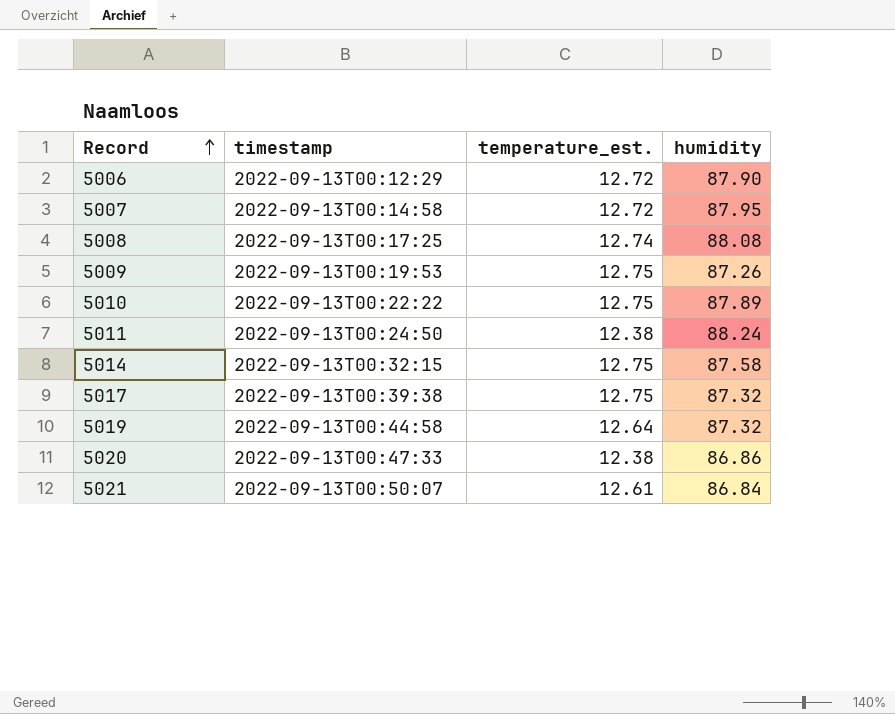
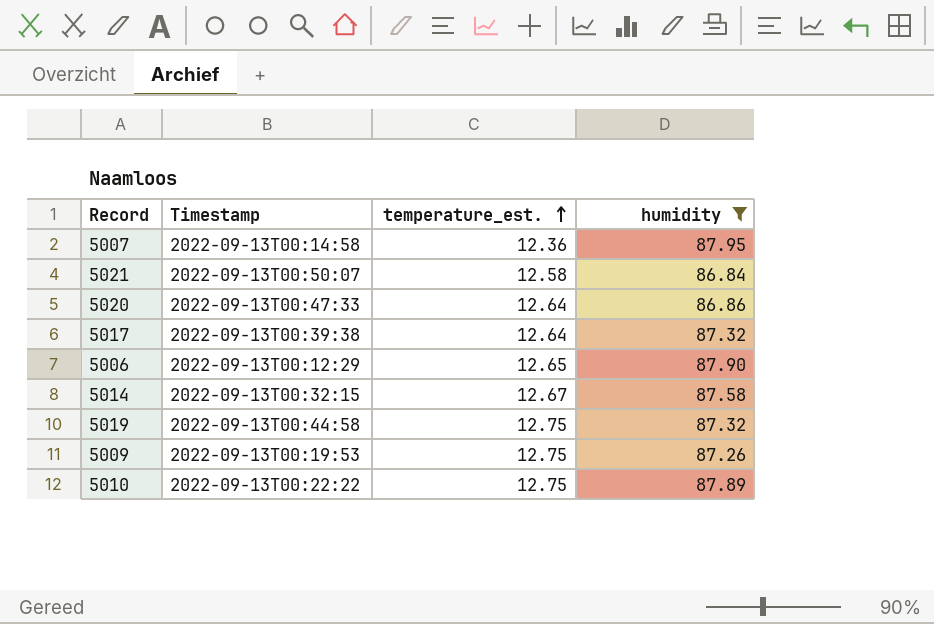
filter: none -> humidity <= 87.95
row order: Record ascending -> temperature_est. ascending
column name: timestamp -> Timestamp
5007 | temperature_est.: 12.72 -> 12.36
5021 | temperature_est.: 12.61 -> 12.58
5020 | temperature_est.: 12.38 -> 12.64
5017 | temperature_est.: 12.75 -> 12.64
5006 | temperature_est.: 12.72 -> 12.65
5014 | temperature_est.: 12.75 -> 12.67
5019 | temperature_est.: 12.64 -> 12.75

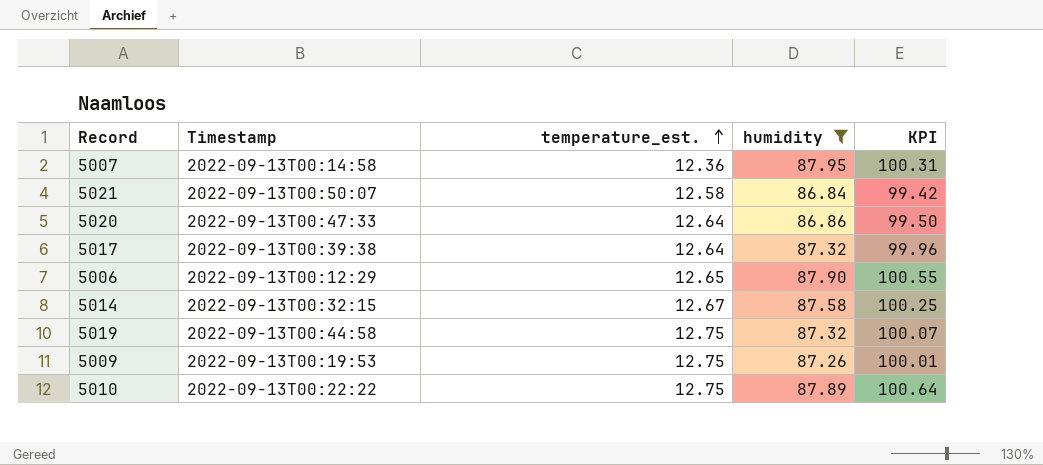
column KPI | formula: none -> [temperature_est.] + [humidity]

